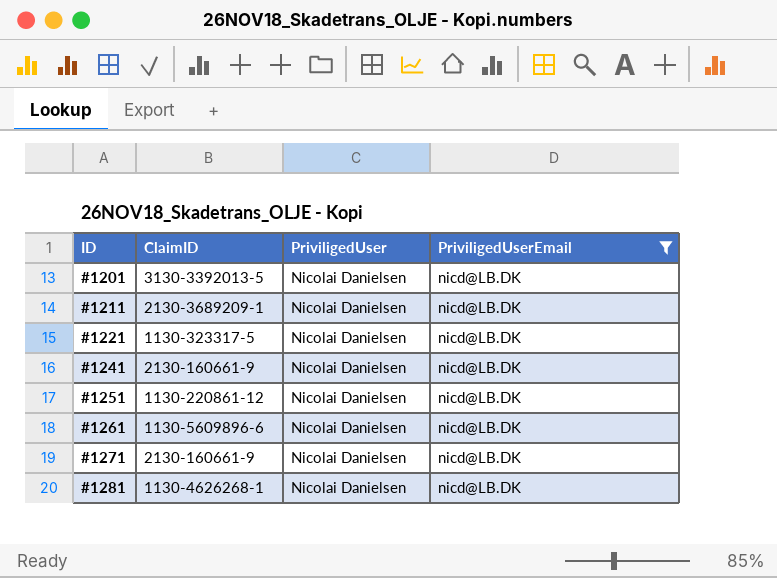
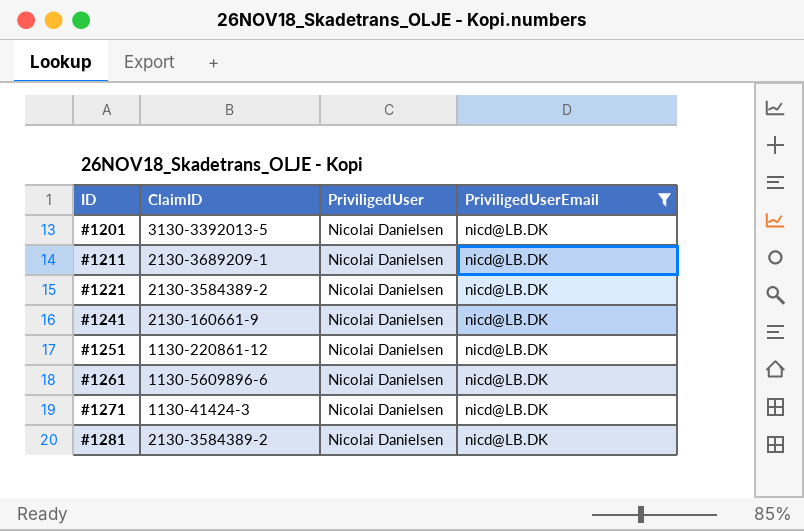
#1221 | ClaimID: 1130-323317-5 -> 2130-3584389-2
#1271 | ClaimID: 2130-160661-9 -> 1130-41424-3
#1281 | ClaimID: 1130-4626268-1 -> 2130-3584389-2

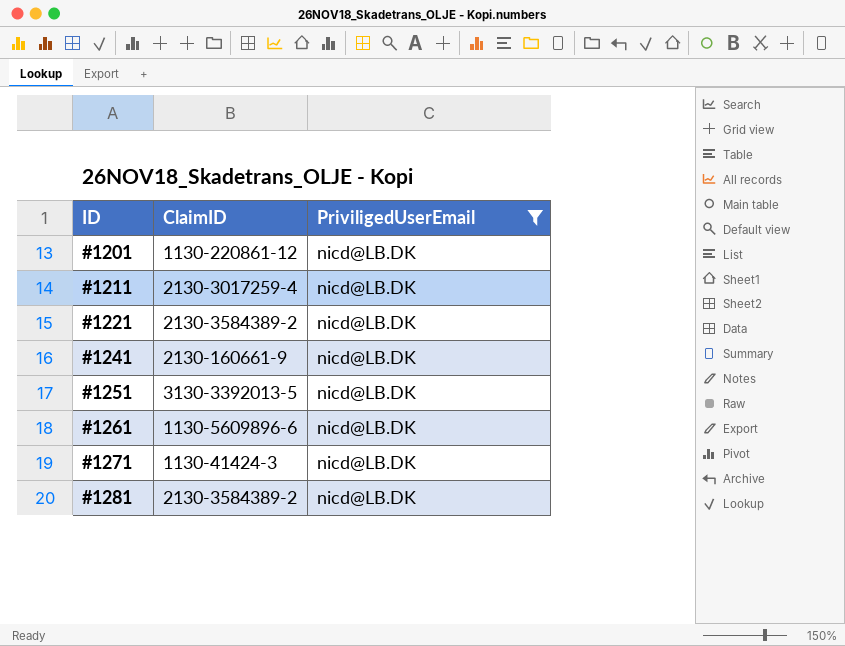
column PriviligedUser | position: 3 -> none
#1201 | ClaimID: 3130-3392013-5 -> 1130-220861-12
#1211 | ClaimID: 2130-3689209-1 -> 2130-3017259-4
#1251 | ClaimID: 1130-220861-12 -> 3130-3392013-5

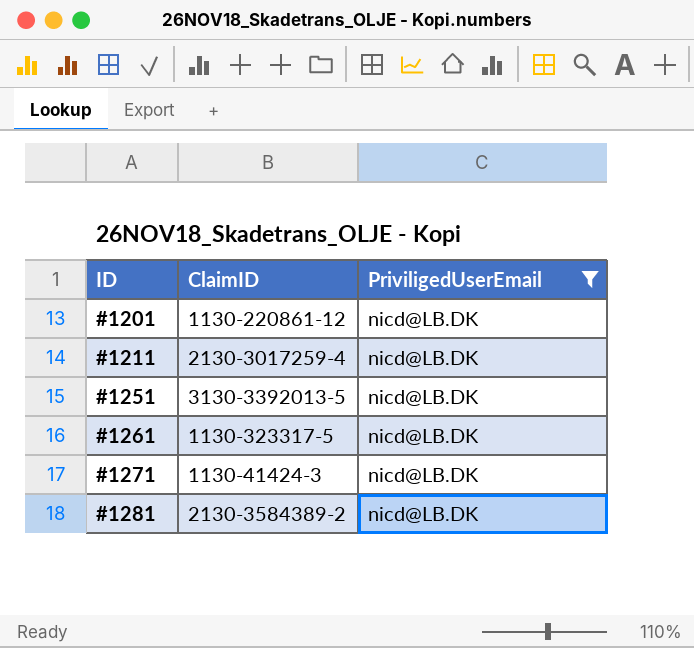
row #1221: 2130-3584389-2 | nicd@LB.DK -> none
row #1241: 2130-160661-9 | nicd@LB.DK -> none
#1261 | ClaimID: 1130-5609896-6 -> 1130-323317-5

